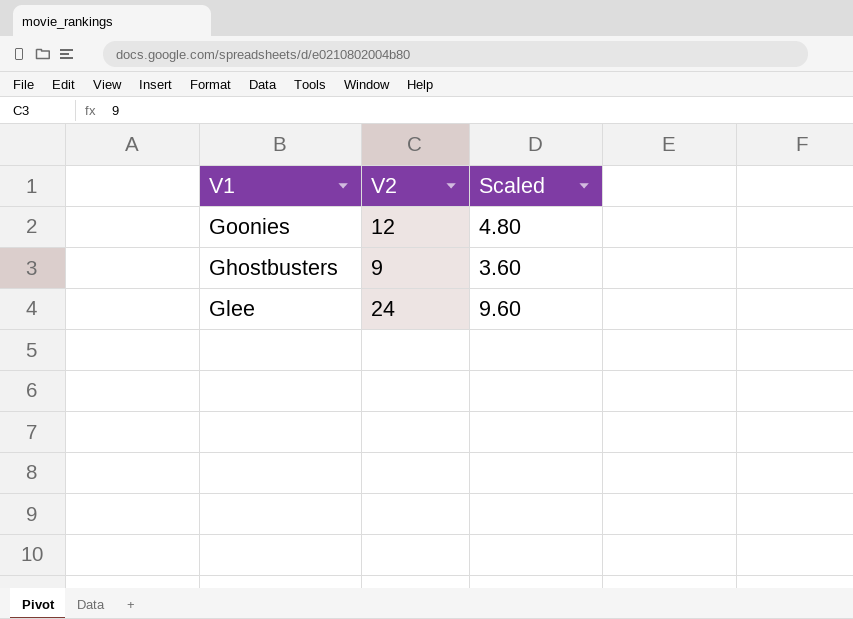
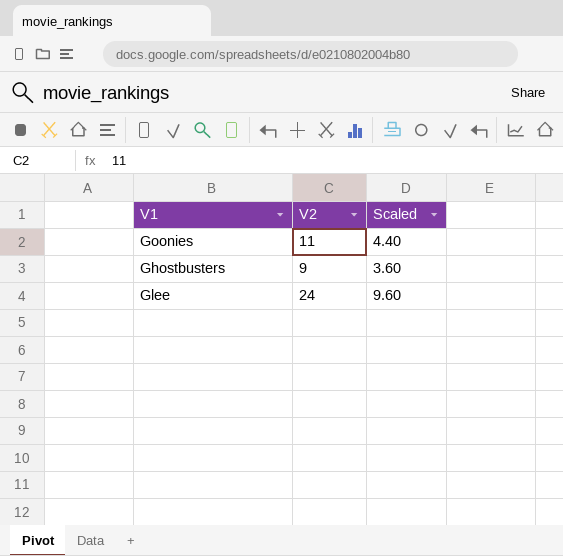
Goonies | V2: 12 -> 11
Goonies | Scaled: 4.80 -> 4.40

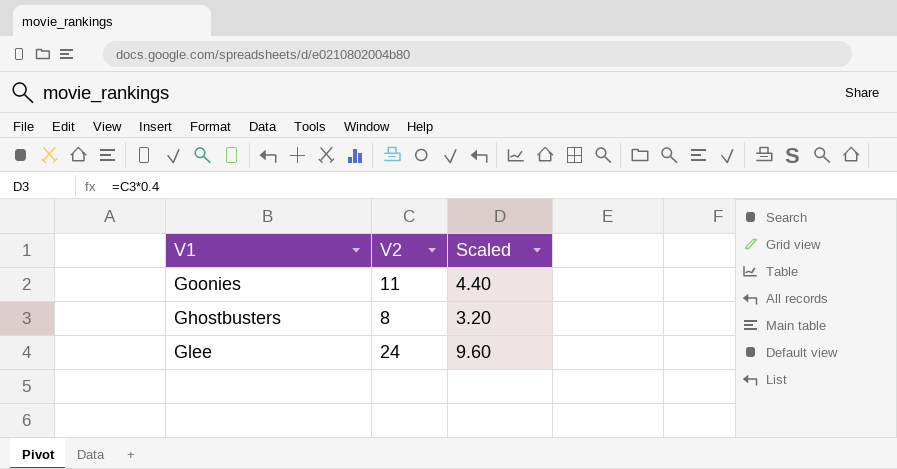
Ghostbusters | V2: 9 -> 8
Ghostbusters | Scaled: 3.60 -> 3.20

